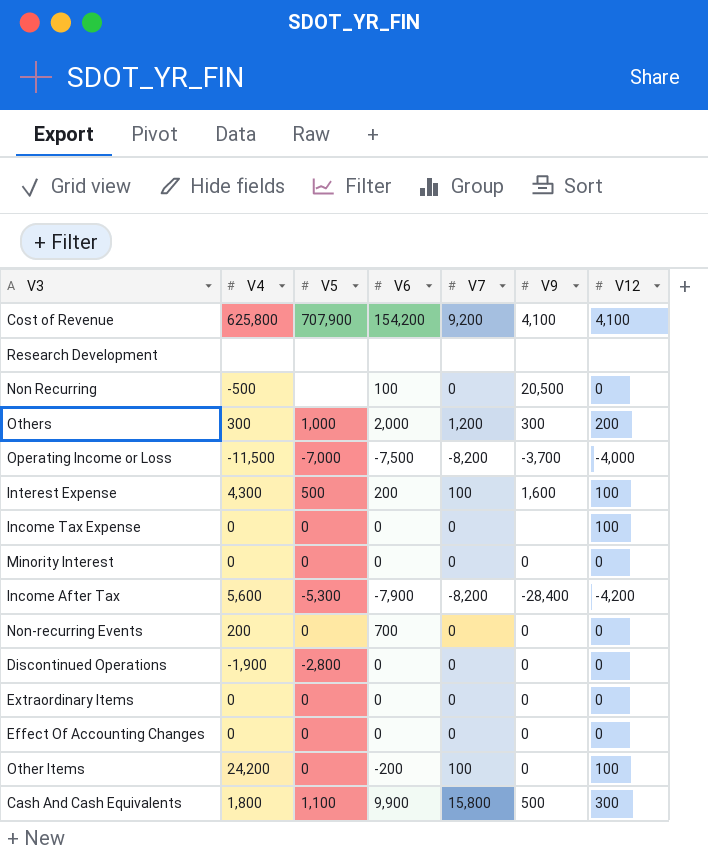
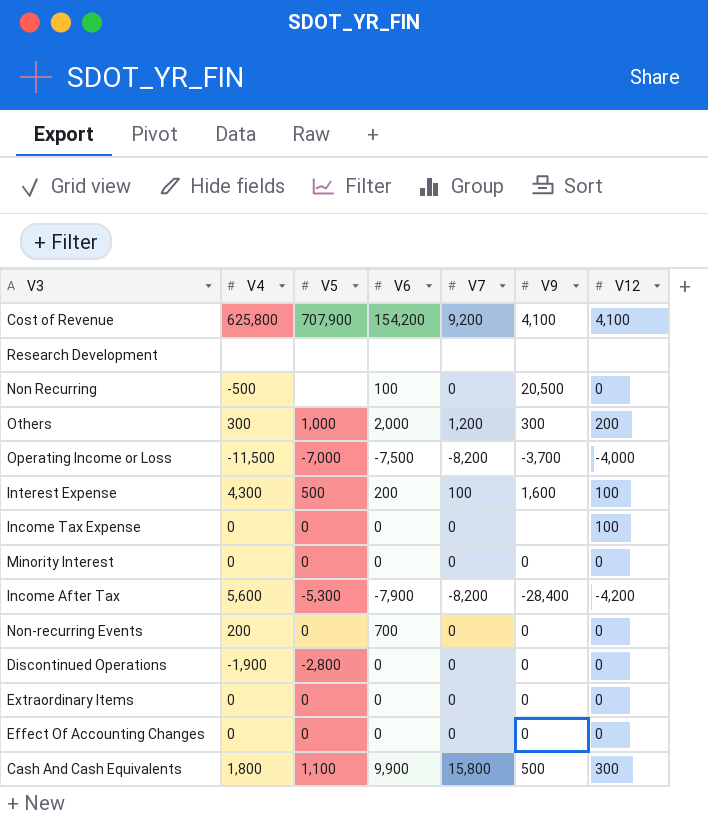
row Other Items: 24,200 | 0 | -200 | 100 | 0 | 100 -> none

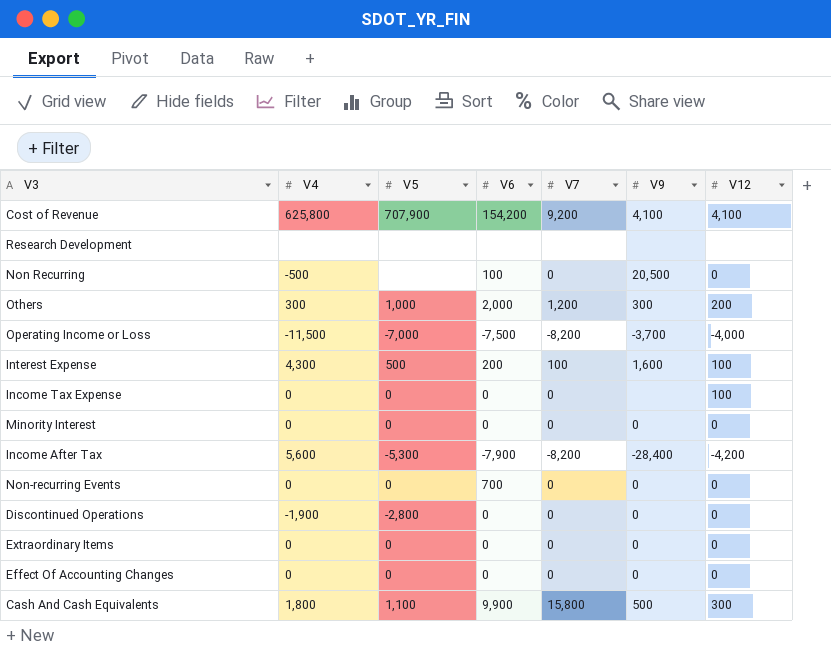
Non-recurring Events | V4: 200 -> 0

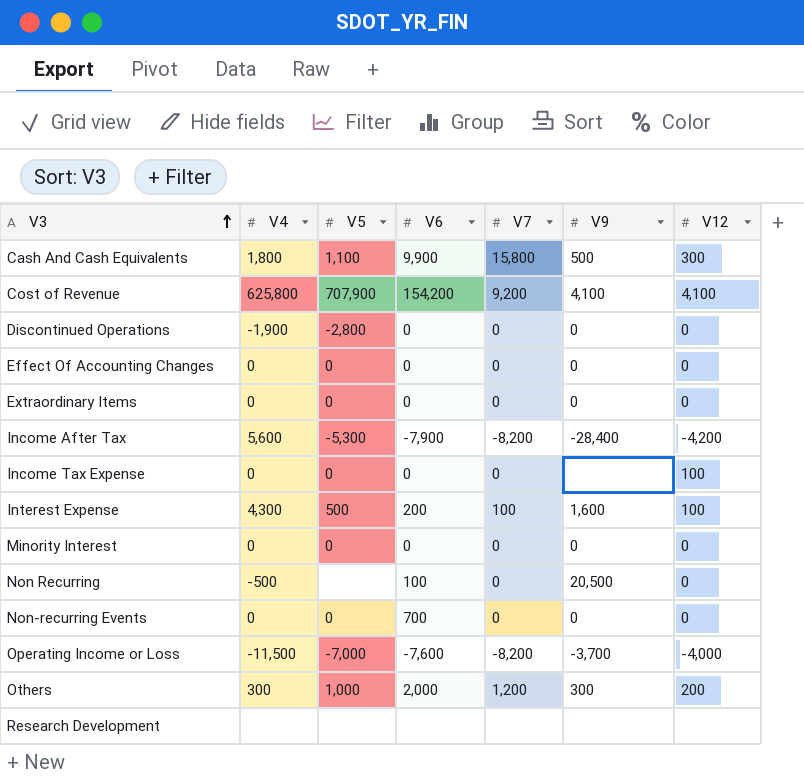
row order: none -> V3 ascending
Operating Income or Loss | V6: -7,500 -> -7,600

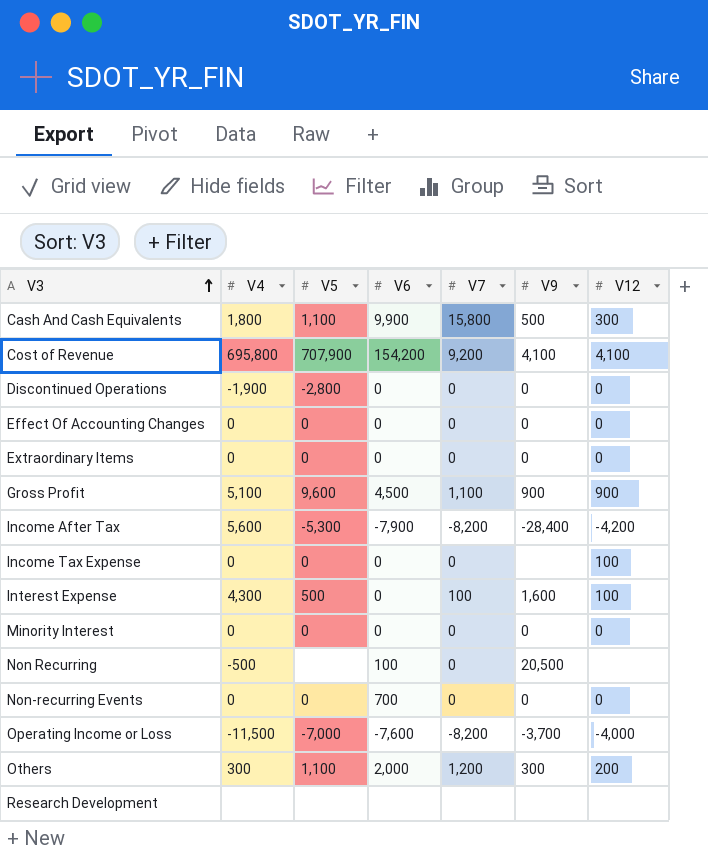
Cost of Revenue | V4: 625,800 -> 695,800
row Gross Profit: none -> 5,100 | 9,600 | 4,500 | 1,100 | 900 | 900
Interest Expense | V6: 200 -> 0
Non Recurring | V12: 0 -> none
Others | V5: 1,000 -> 1,100

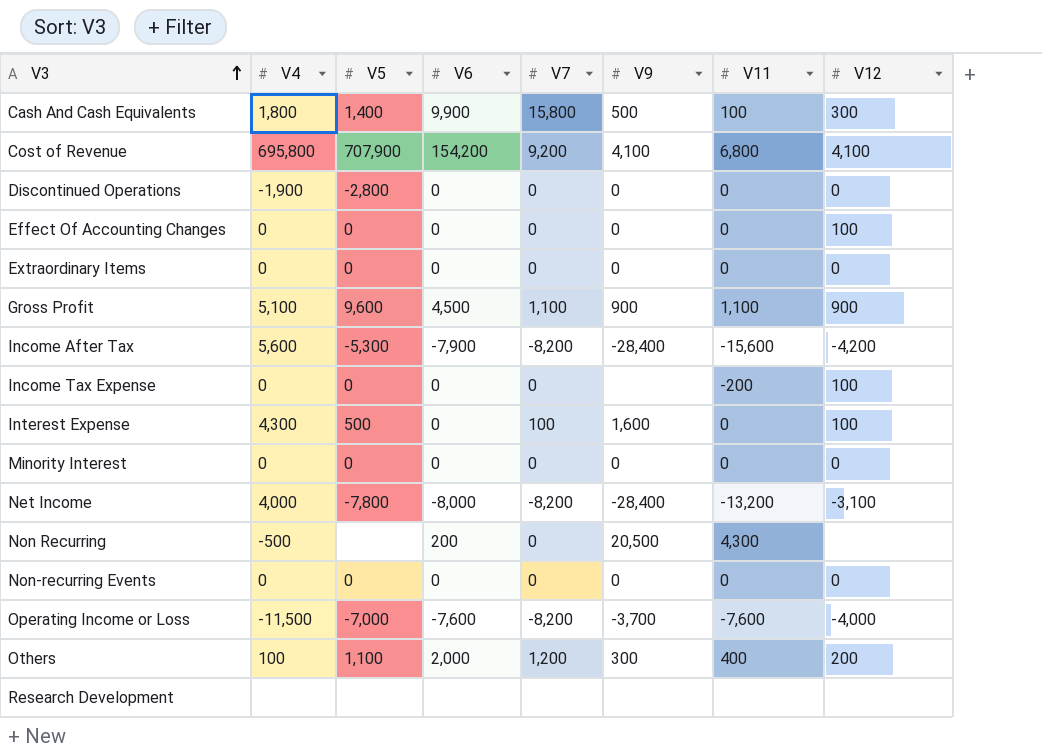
column V11 | position: none -> 7
Cash And Cash Equivalents | V5: 1,100 -> 1,400
Effect Of Accounting Changes | V12: 0 -> 100
row Net Income: none -> 4,000 | -7,800 | -8,000 | -8,200 | -28,400 | -13,200 | -3,100
Non Recurring | V6: 100 -> 200
Non-recurring Events | V6: 700 -> 0
Others | V4: 300 -> 100

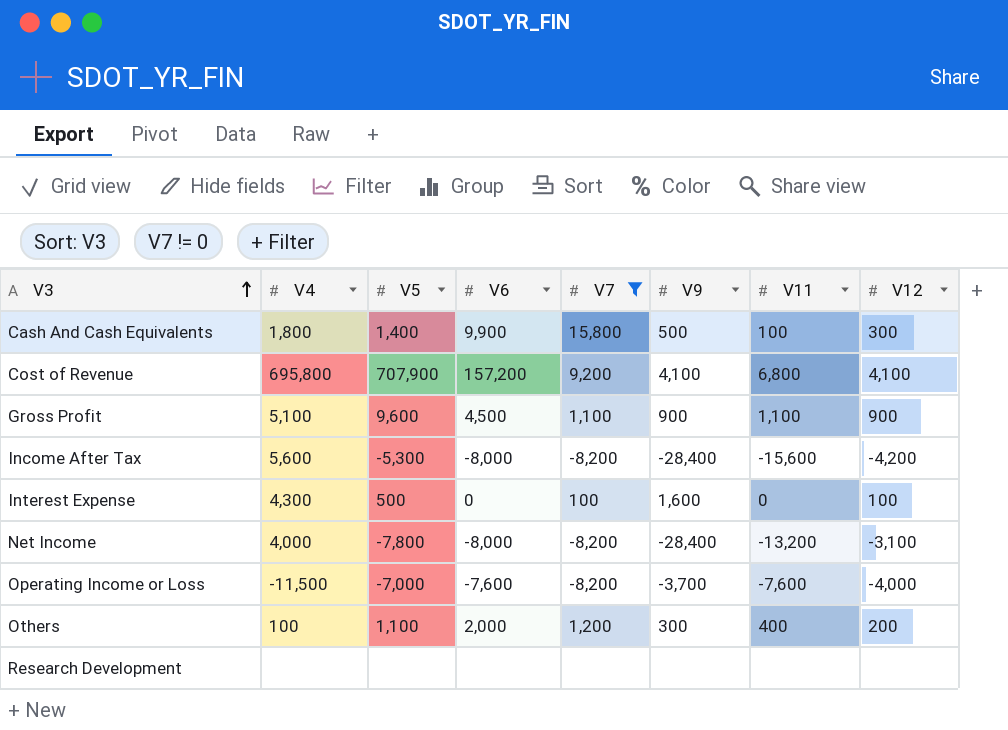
filter: none -> V7 != 0
Cost of Revenue | V6: 154,200 -> 157,200
Income After Tax | V6: -7,900 -> -8,000

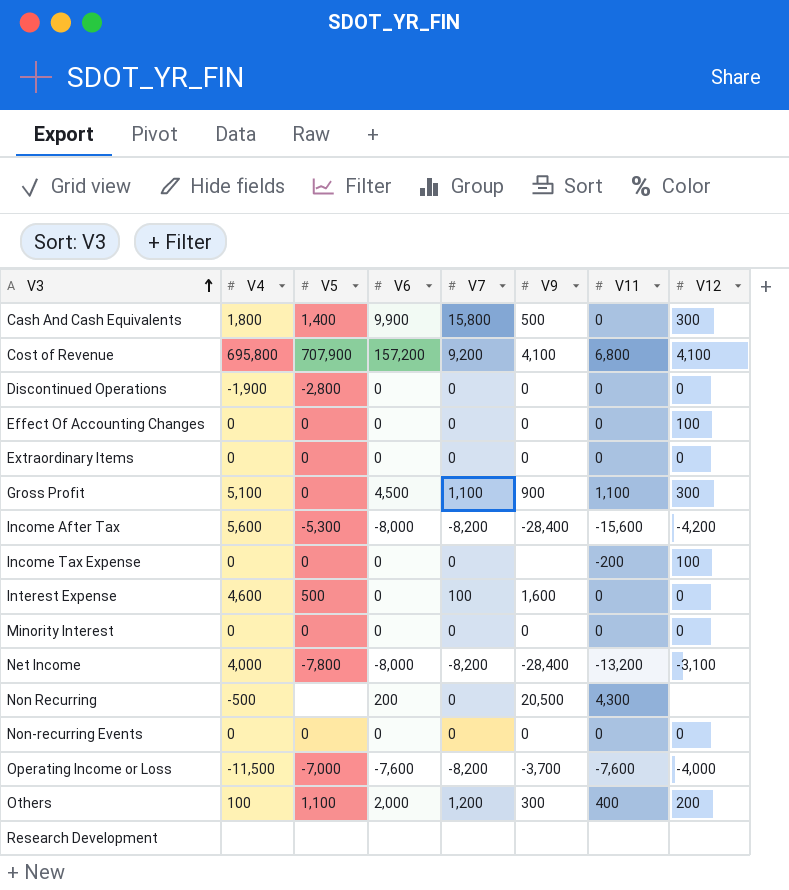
filter: V7 != 0 -> none
Cash And Cash Equivalents | V11: 100 -> 0
Gross Profit | V5: 9,600 -> 0
Gross Profit | V12: 900 -> 300
Interest Expense | V4: 4,300 -> 4,600
Interest Expense | V12: 100 -> 0

